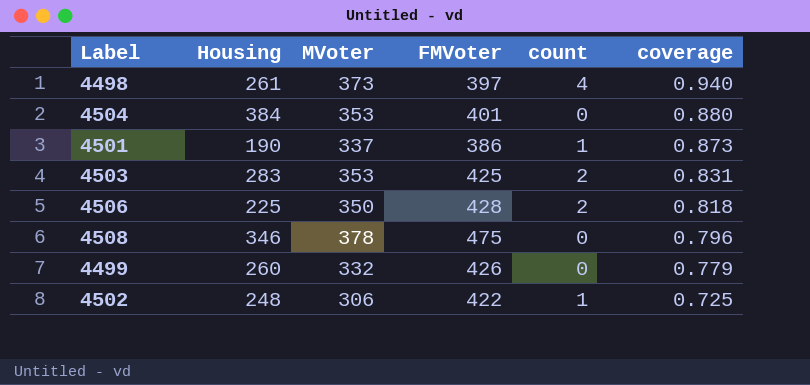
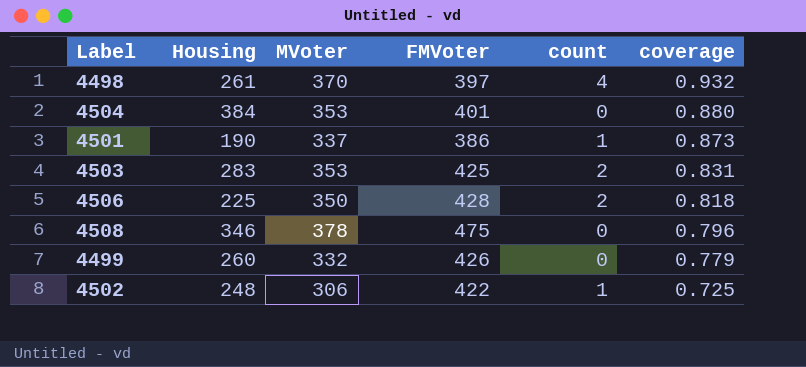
4498 | MVoter: 373 -> 370
4498 | coverage: 0.940 -> 0.932

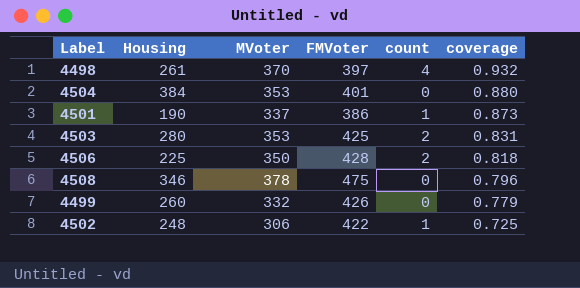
4503 | Housing: 283 -> 280

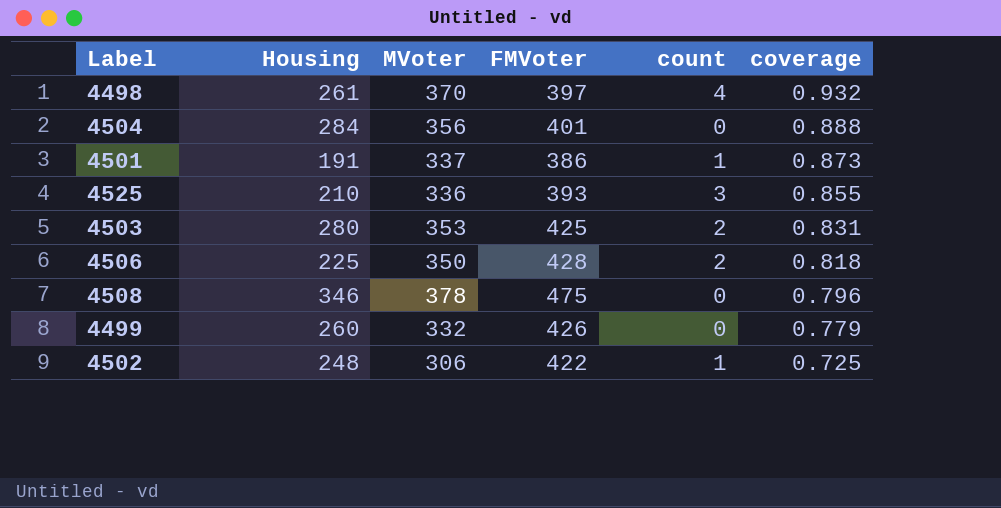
4504 | Housing: 384 -> 284
4504 | MVoter: 353 -> 356
4504 | coverage: 0.880 -> 0.888
4501 | Housing: 190 -> 191
row 4525: none -> 210 | 336 | 393 | 3 | 0.855

